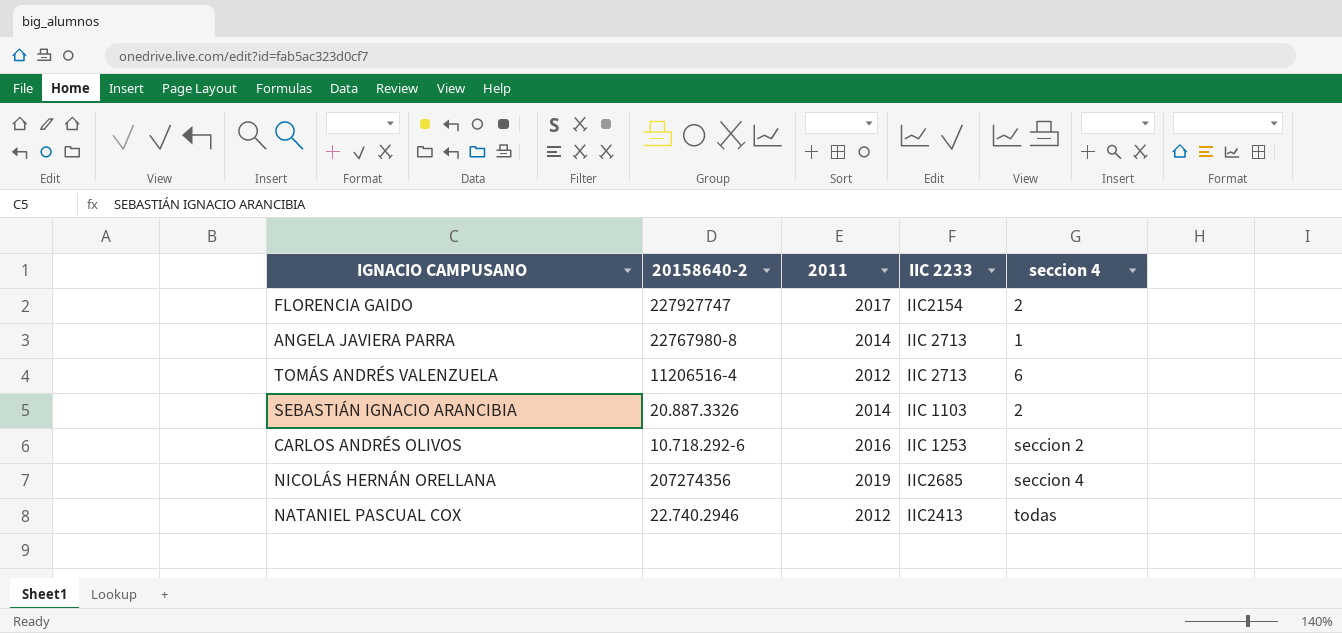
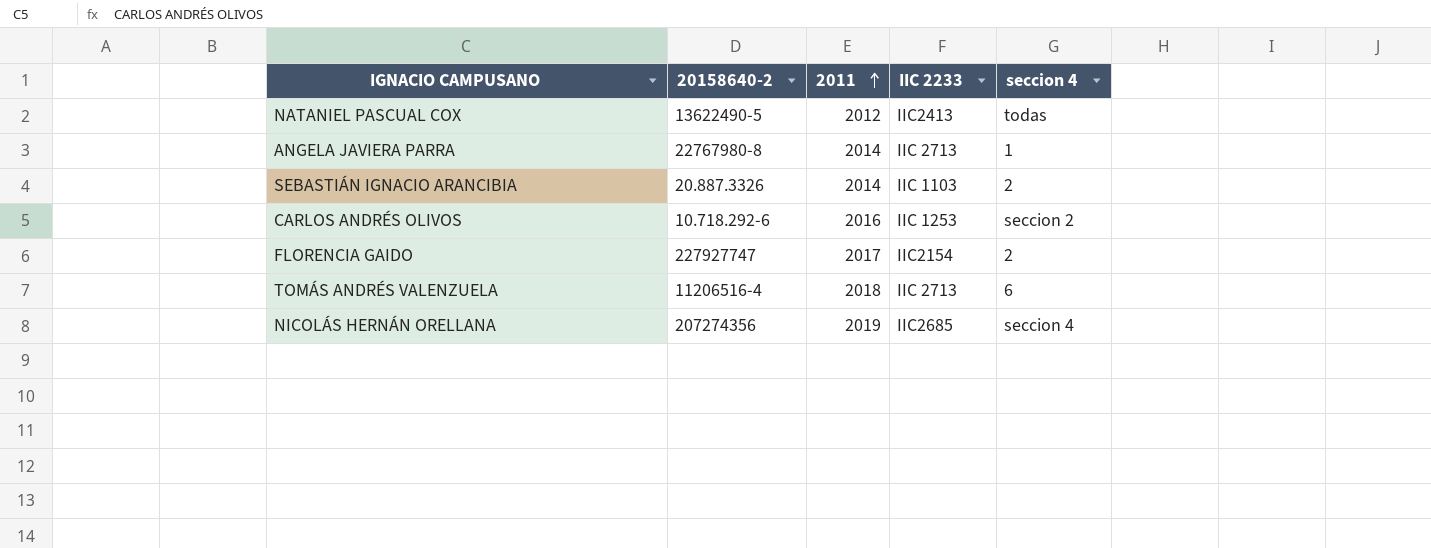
row order: none -> 2011 ascending
NATANIEL PASCUAL COX | 20158640-2: 22.740.2946 -> 13622490-5
TOMÁS ANDRÉS VALENZUELA | 2011: 2012 -> 2018

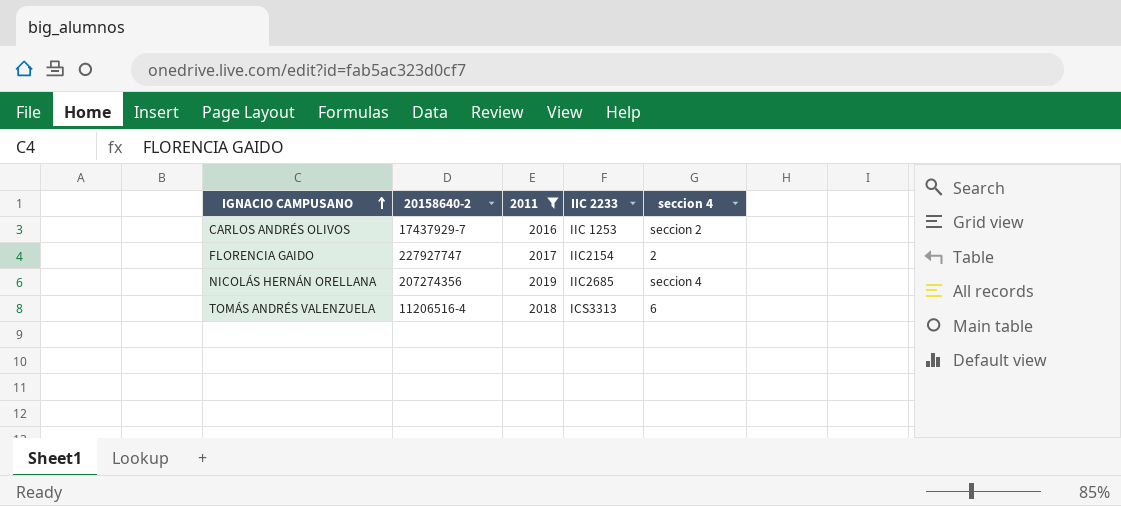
filter: none -> 2011 >= 2016
row order: 2011 ascending -> IGNACIO CAMPUSANO ascending
CARLOS ANDRÉS OLIVOS | 20158640-2: 10.718.292-6 -> 17437929-7
TOMÁS ANDRÉS VALENZUELA | IIC 2233: IIC 2713 -> ICS3313

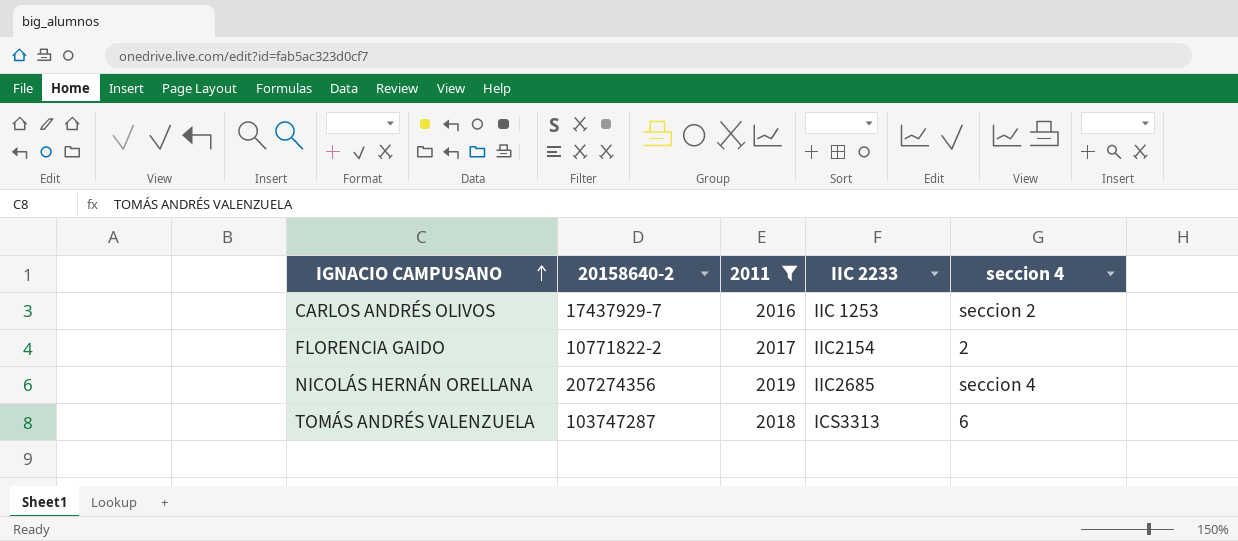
FLORENCIA GAIDO | 20158640-2: 227927747 -> 10771822-2
TOMÁS ANDRÉS VALENZUELA | 20158640-2: 11206516-4 -> 103747287

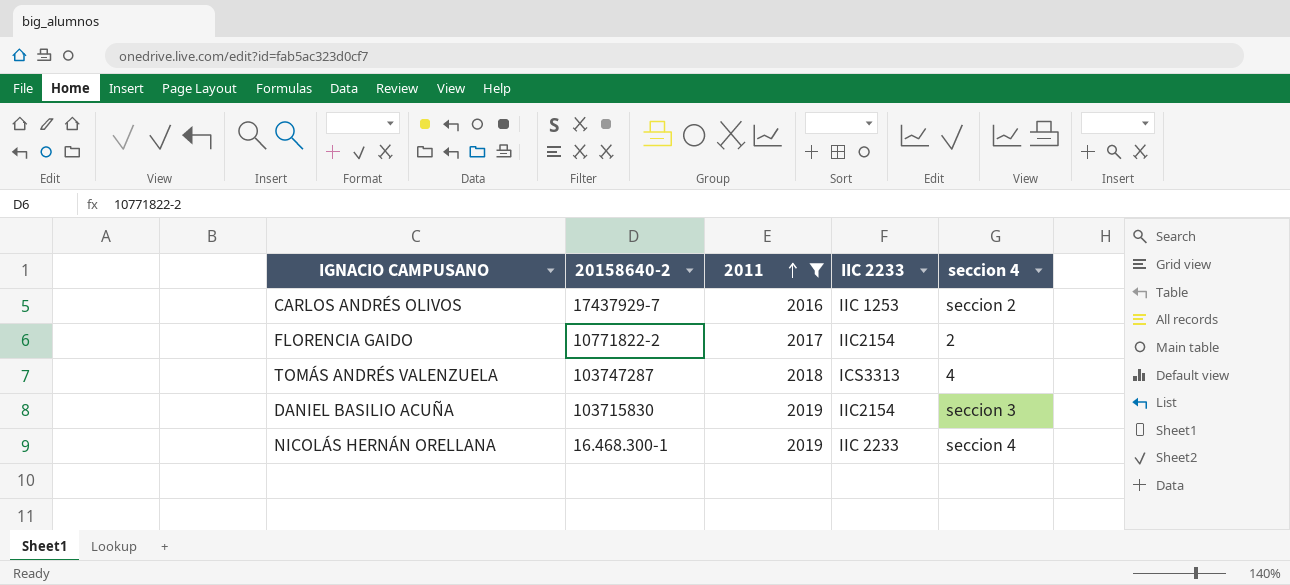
row order: IGNACIO CAMPUSANO ascending -> 2011 ascending
TOMÁS ANDRÉS VALENZUELA | seccion 4: 6 -> 4
row DANIEL BASILIO ACUÑA: none -> 103715830 | 2019 | IIC2154 | seccion 3
NICOLÁS HERNÁN ORELLANA | 20158640-2: 207274356 -> 16.468.300-1
NICOLÁS HERNÁN ORELLANA | IIC 2233: IIC2685 -> IIC 2233

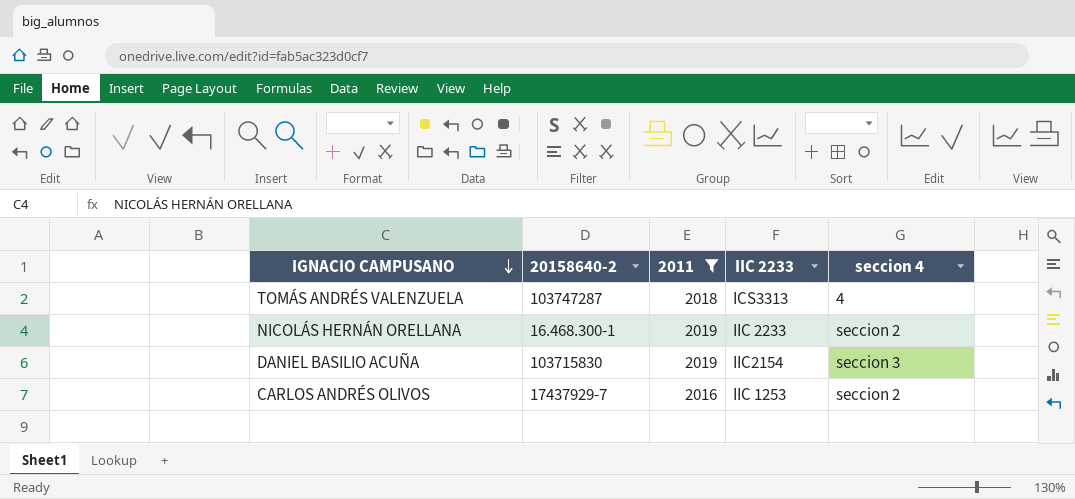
row order: 2011 ascending -> IGNACIO CAMPUSANO descending
row FLORENCIA GAIDO: 10771822-2 | 2017 | IIC2154 | 2 -> none
NICOLÁS HERNÁN ORELLANA | seccion 4: seccion 4 -> seccion 2

